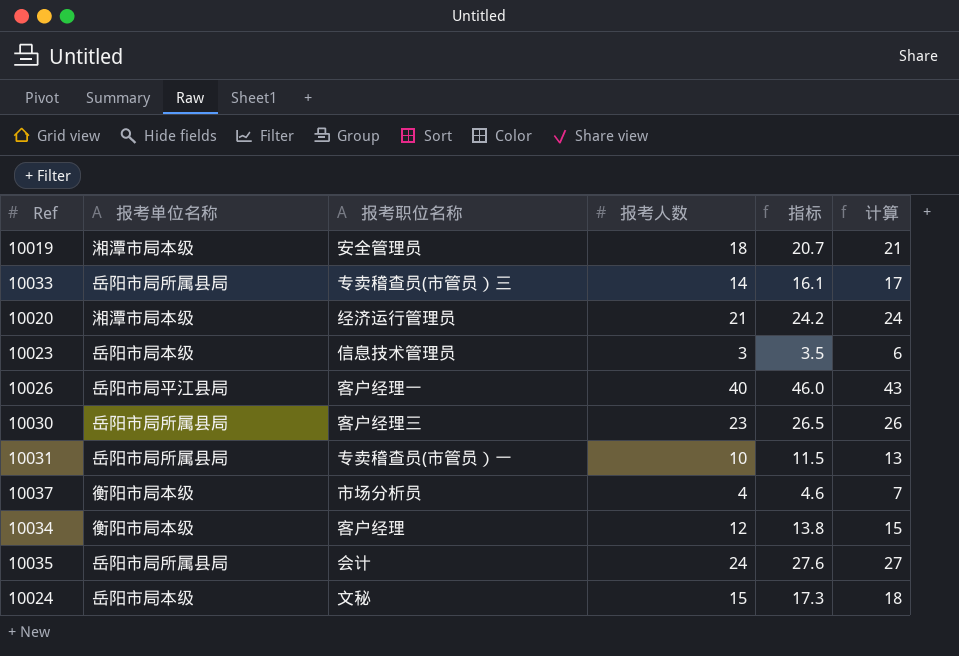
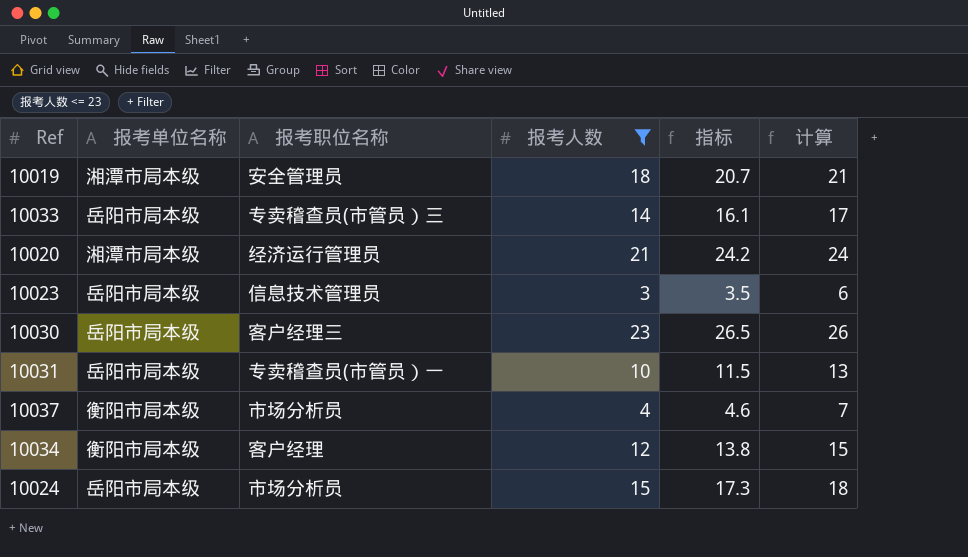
filter: none -> 报考人数 <= 23
10033 | 报考单位名称: 岳阳市局所属县局 -> 岳阳市局本级
10030 | 报考单位名称: 岳阳市局所属县局 -> 岳阳市局本级
10031 | 报考单位名称: 岳阳市局所属县局 -> 岳阳市局本级
10024 | 报考职位名称: 文秘 -> 市场分析员

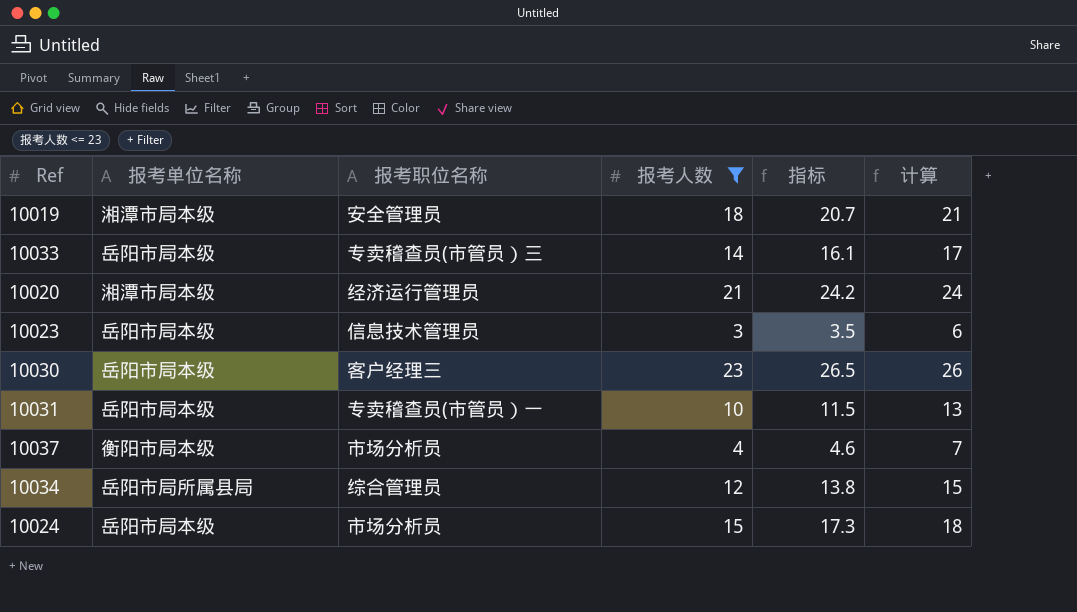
10034 | 报考单位名称: 衡阳市局本级 -> 岳阳市局所属县局
10034 | 报考职位名称: 客户经理 -> 综合管理员

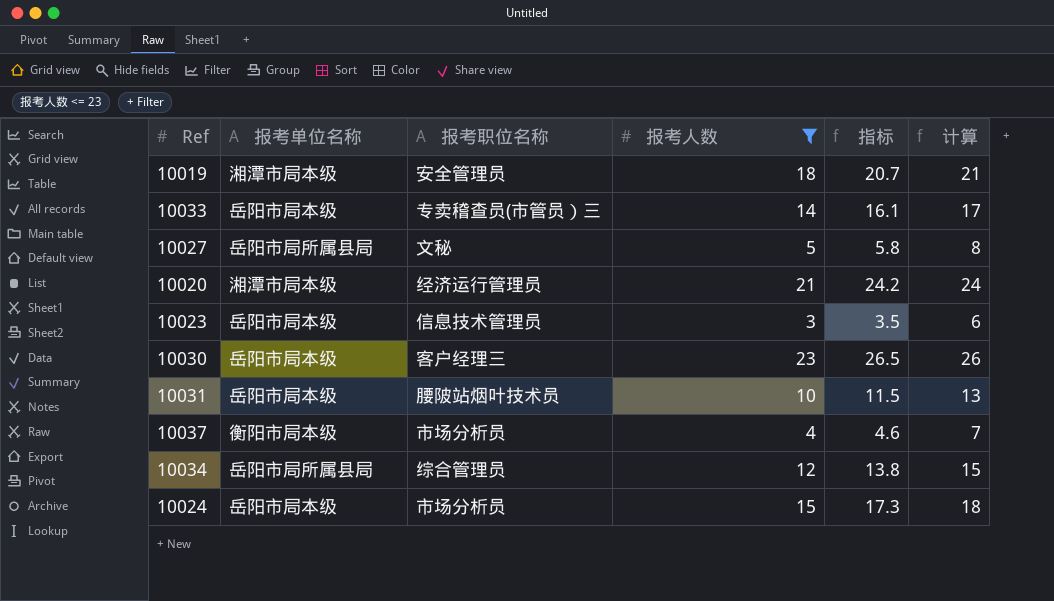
row 10027: none -> 岳阳市局所属县局 | 文秘 | 5 | 5.8 | 8
10031 | 报考职位名称: 专卖稽查员(市管员）一 -> 腰陂站烟叶技术员

